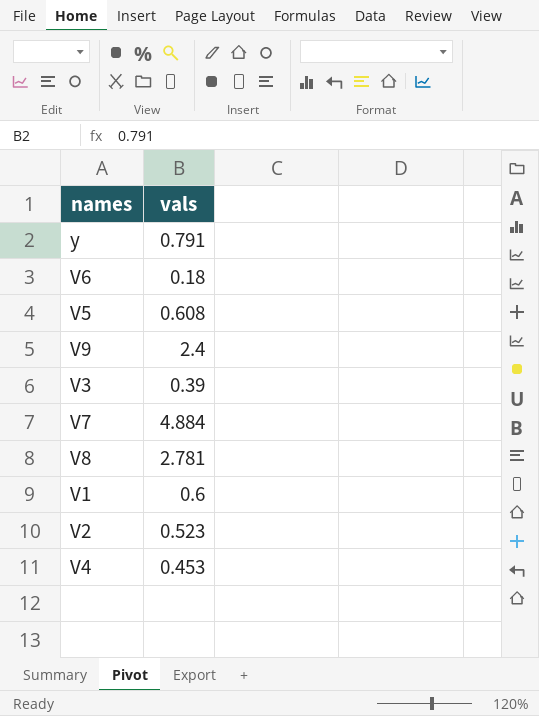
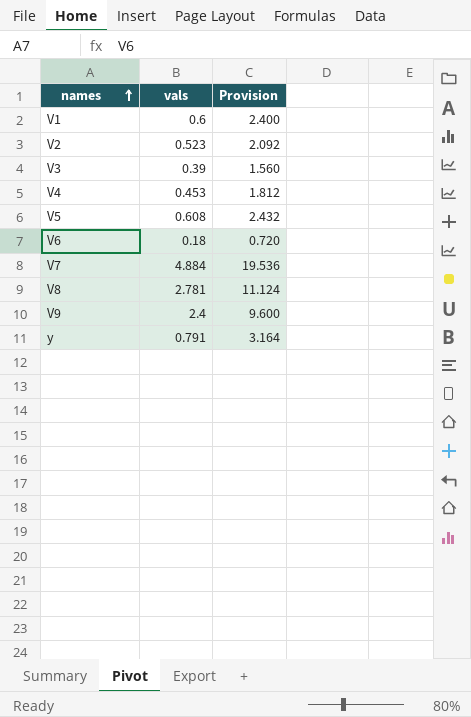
row order: none -> names ascending
column Provision | formula: none -> [vals] * 4

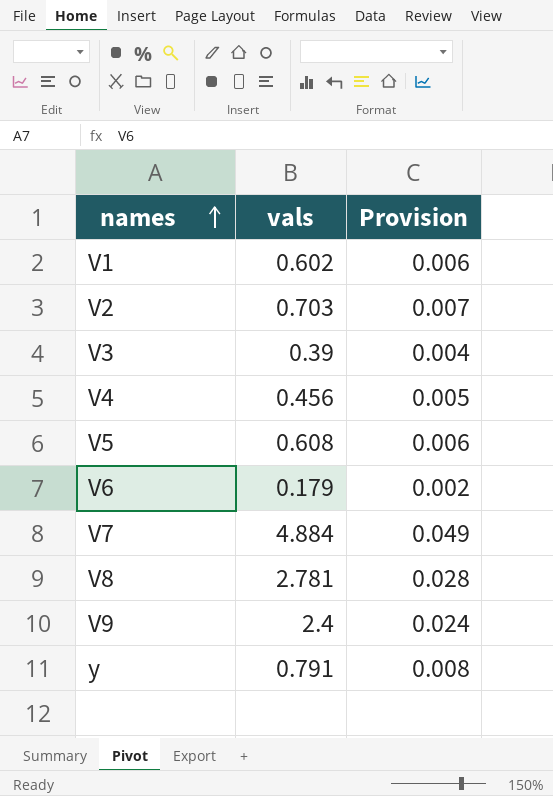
column Provision | formula: [vals] * 4 -> [vals] * 0.01
V1 | vals: 0.6 -> 0.602
V2 | vals: 0.523 -> 0.703
V4 | vals: 0.453 -> 0.456
V6 | vals: 0.18 -> 0.179

